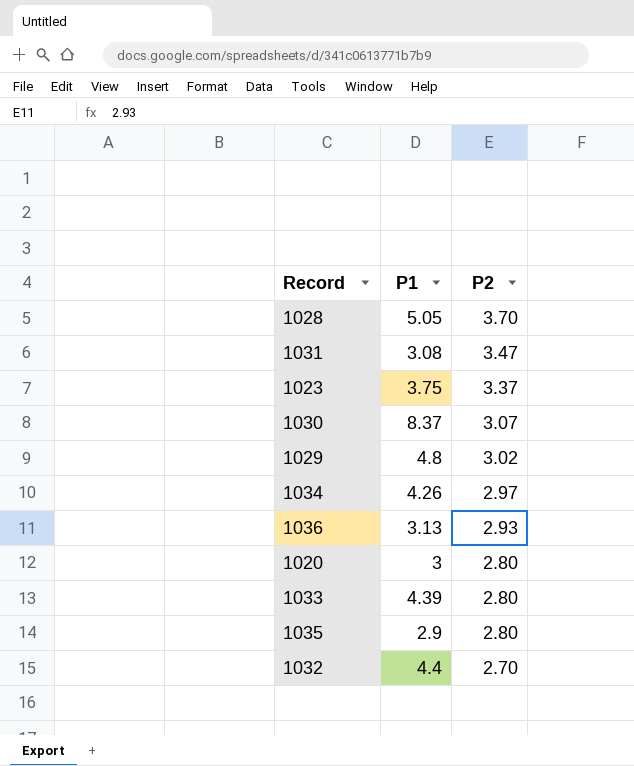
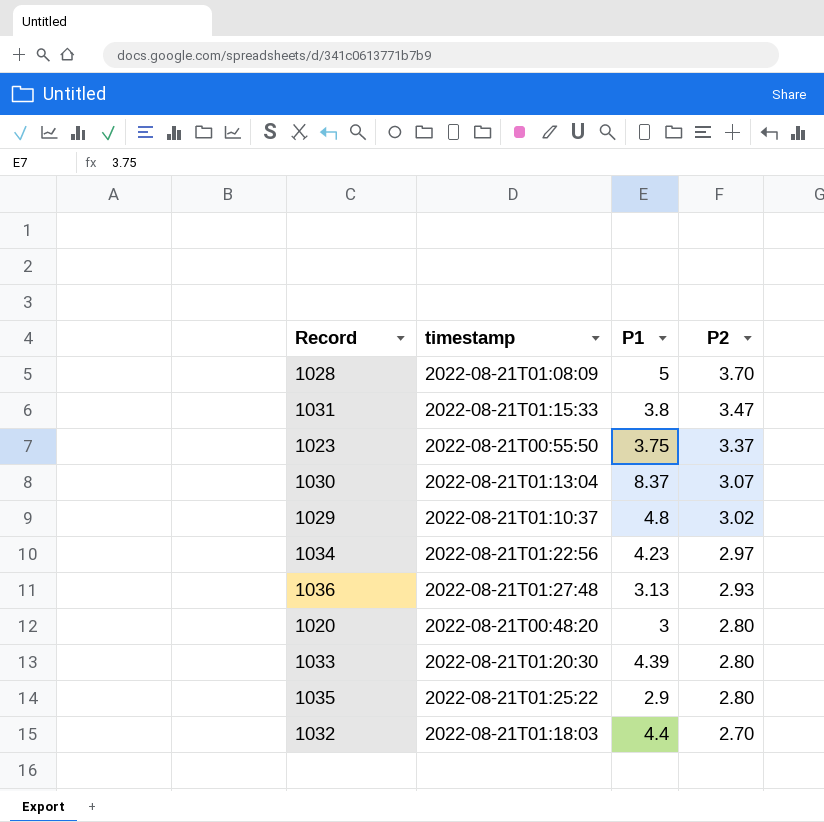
column timestamp | position: none -> 2
1028 | P1: 5.05 -> 5
1031 | P1: 3.08 -> 3.8
1034 | P1: 4.26 -> 4.23

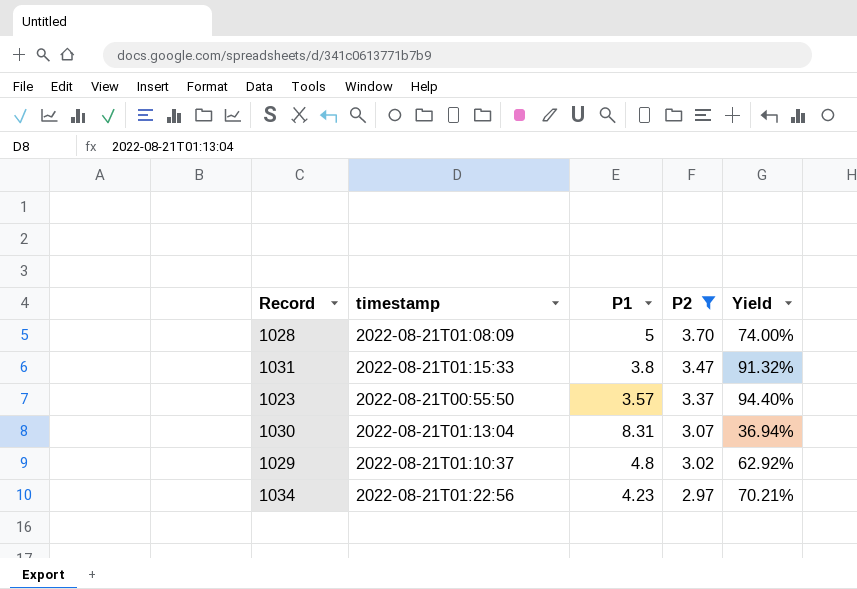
filter: none -> P2 >= 2.97
column Yield | formula: none -> [P2] / [P1]
1023 | P1: 3.75 -> 3.57
1030 | P1: 8.37 -> 8.31

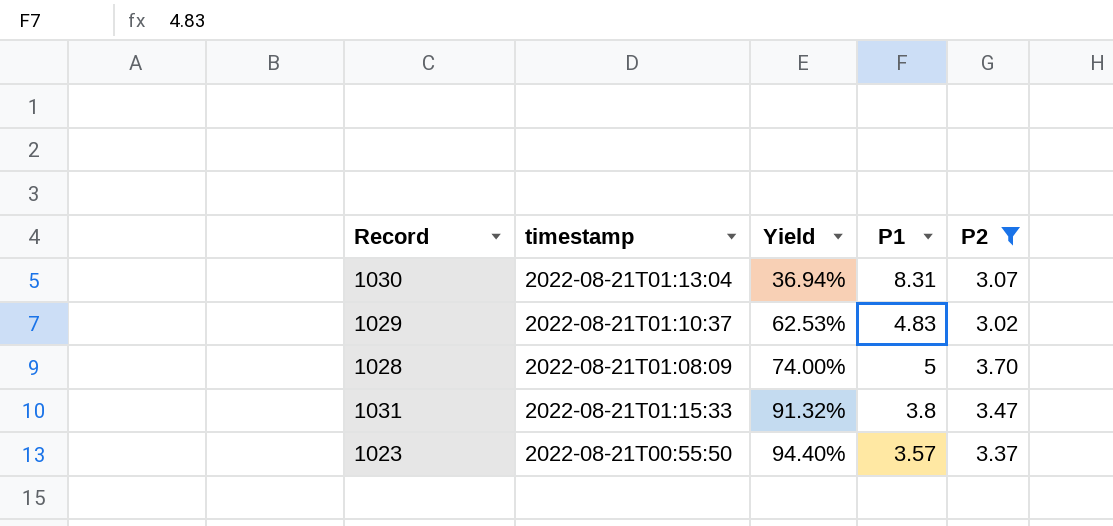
row order: P2 descending -> Yield ascending
column Yield | position: 5 -> 3
row 1034: 2022-08-21T01:22:56 | 4.23 | 2.97 | 70.21% -> none
1029 | Yield: 62.92% -> 62.53%
1029 | P1: 4.8 -> 4.83

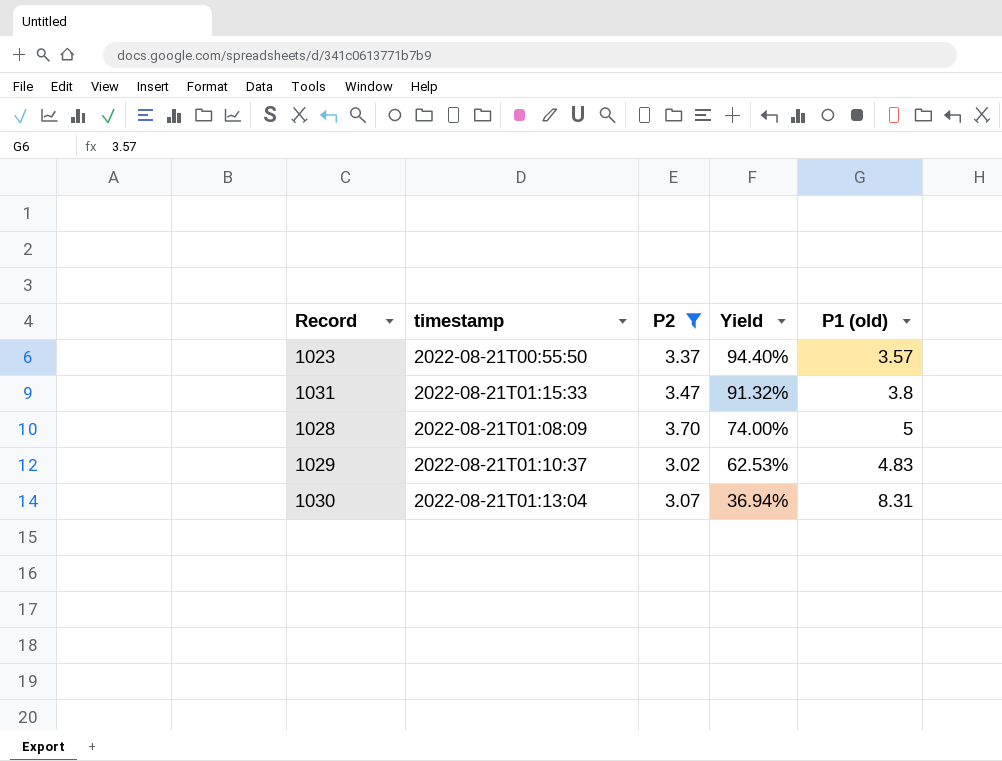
row order: Yield ascending -> Yield descending
column P2 | position: 5 -> 3
column name: P1 -> P1 (old)

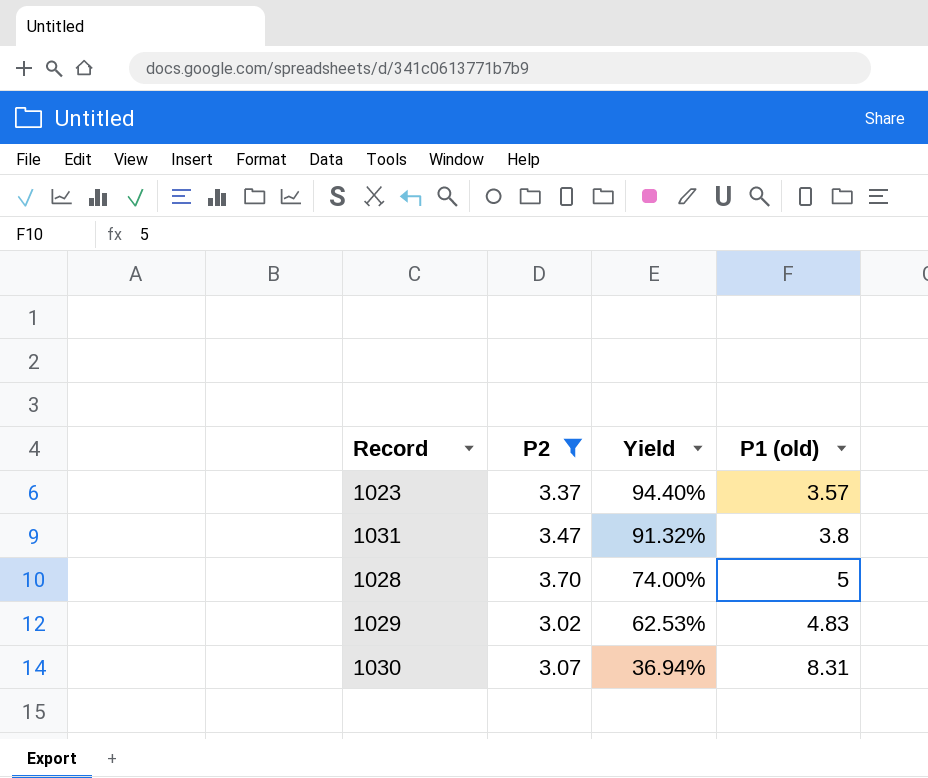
column timestamp | position: 2 -> none

